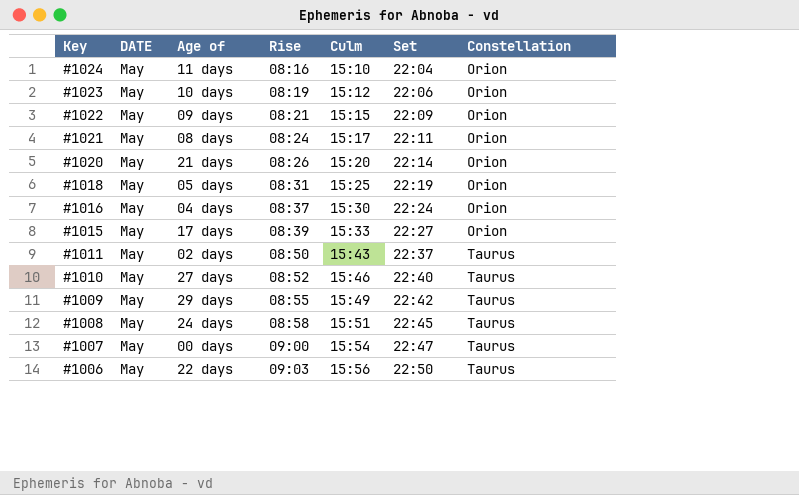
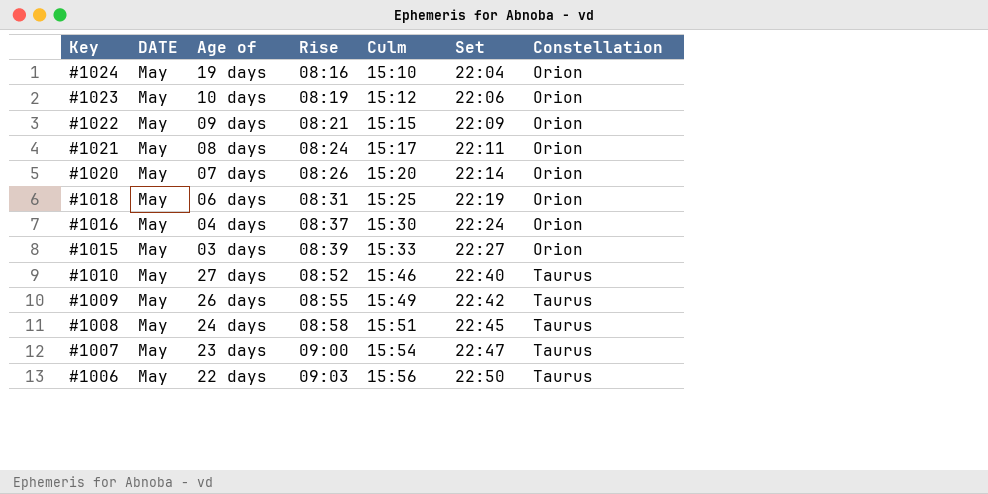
row #1011: May | 02 days | 08:50 | 15:43 | 22:37 | Taurus -> none
#1024 | Age of: 11 days -> 19 days
#1020 | Age of: 21 days -> 07 days
#1018 | Age of: 05 days -> 06 days
#1015 | Age of: 17 days -> 03 days
#1009 | Age of: 29 days -> 26 days
#1007 | Age of: 00 days -> 23 days

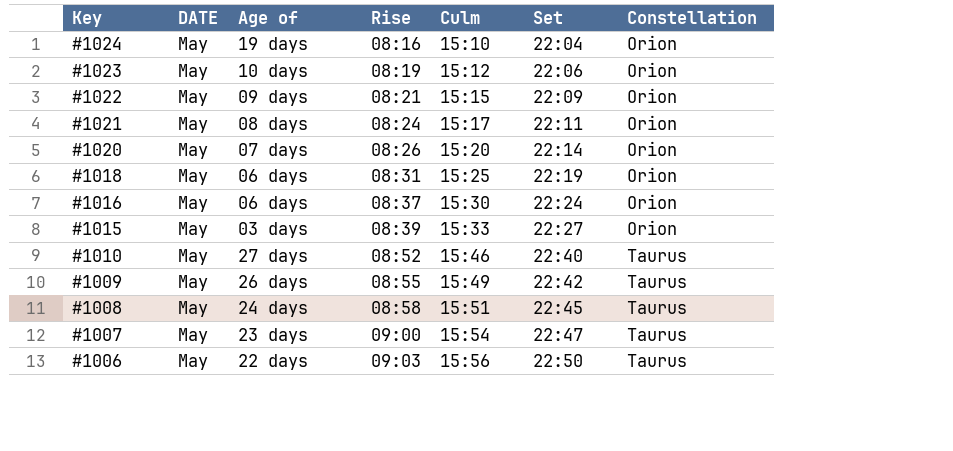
#1016 | Age of: 04 days -> 06 days

